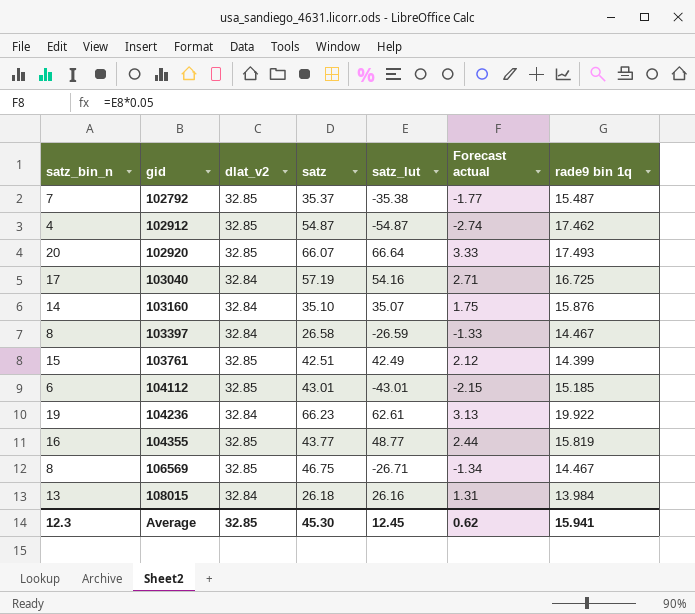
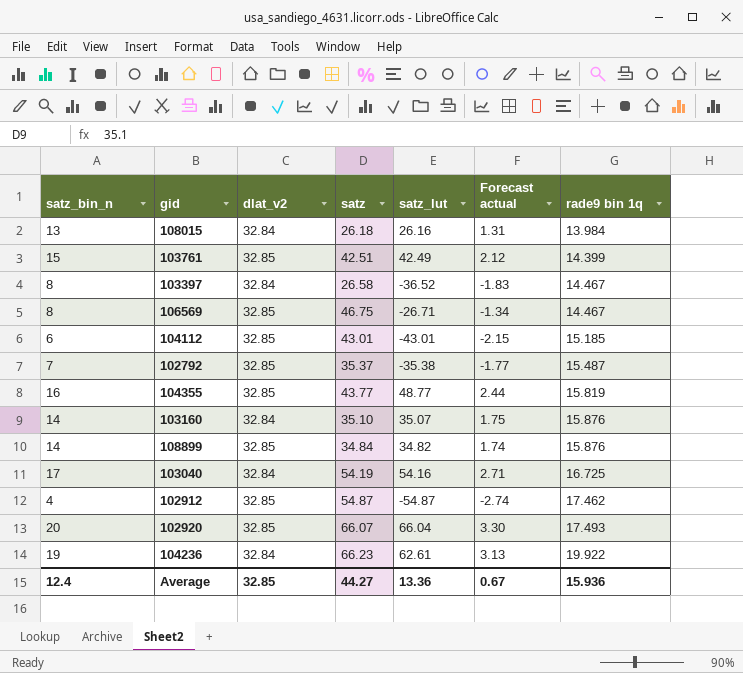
row order: gid ascending -> rade9 bin 1q ascending
103397 | satz_lut: -26.59 -> -36.52
103397 | Forecast actual: -1.33 -> -1.83
row 108899: none -> 14 | 32.85 | 34.84 | 34.82 | 1.74 | 15.876
103040 | satz: 57.19 -> 54.19
102920 | satz_lut: 66.64 -> 66.04
102920 | Forecast actual: 3.33 -> 3.30
Average | satz_bin_n: 12.3 -> 12.4
Average | satz: 45.30 -> 44.27
Average | satz_lut: 12.45 -> 13.36
Average | Forecast actual: 0.62 -> 0.67
Average | rade9 bin 1q: 15.941 -> 15.936

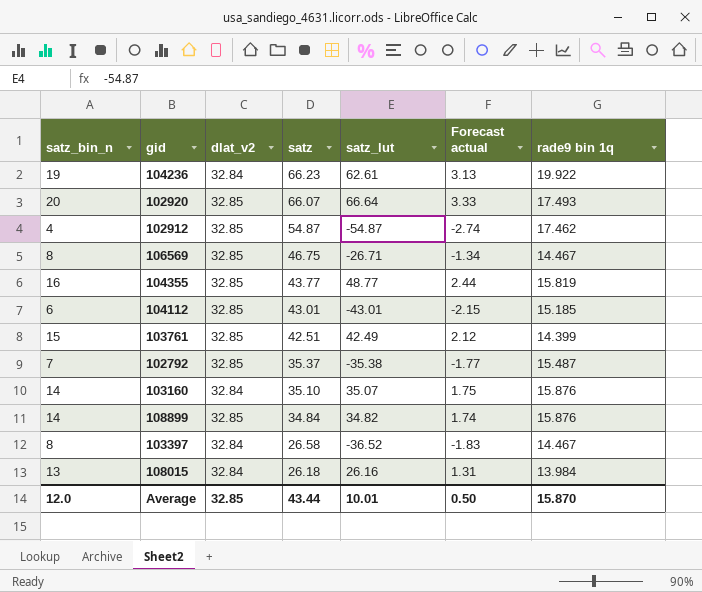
row order: rade9 bin 1q ascending -> satz descending
row 103040: 17 | 32.84 | 54.19 | 54.16 | 2.71 | 16.725 -> none
102920 | satz_lut: 66.04 -> 66.64
102920 | Forecast actual: 3.30 -> 3.33
Average | satz_bin_n: 12.4 -> 12.0
Average | satz: 44.27 -> 43.44
Average | satz_lut: 13.36 -> 10.01
Average | Forecast actual: 0.67 -> 0.50
Average | rade9 bin 1q: 15.936 -> 15.870

